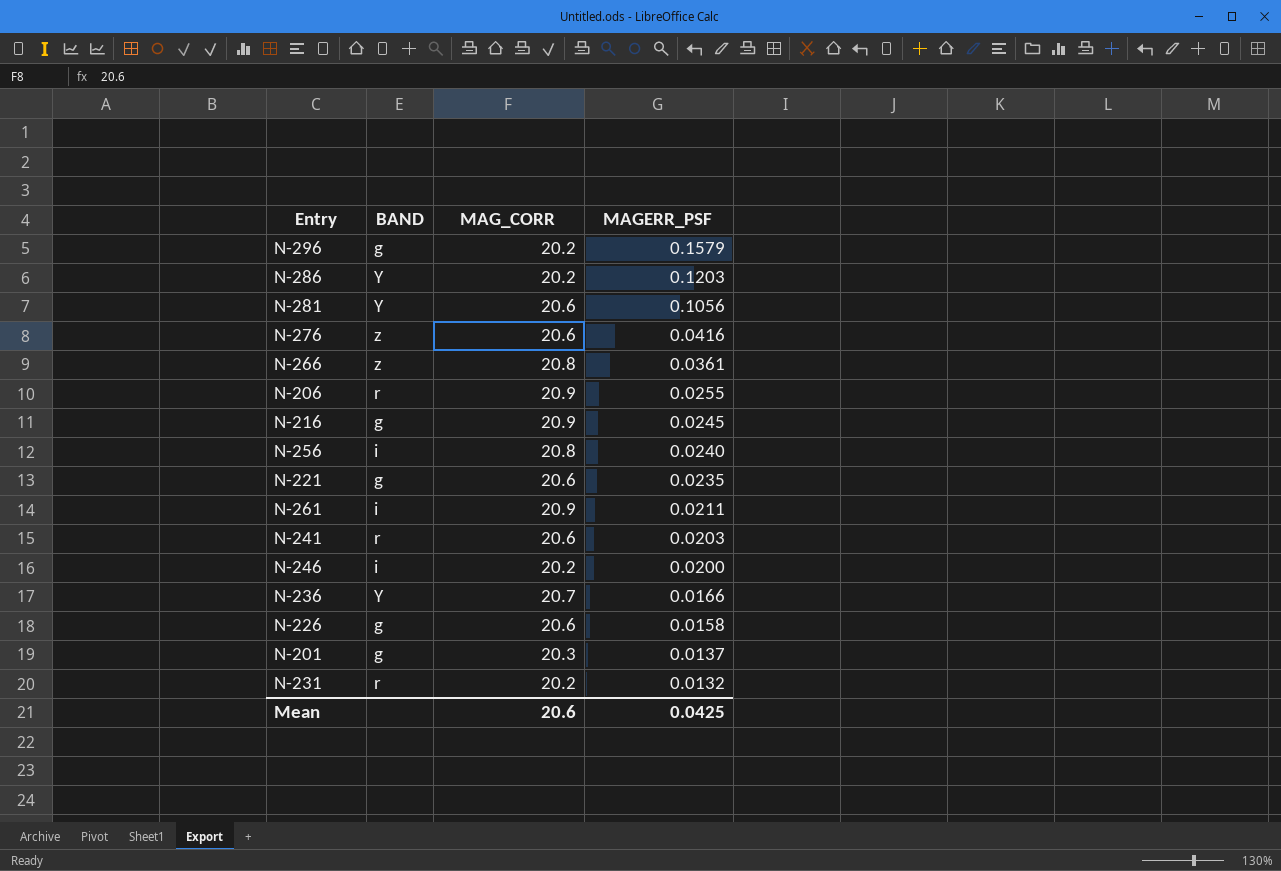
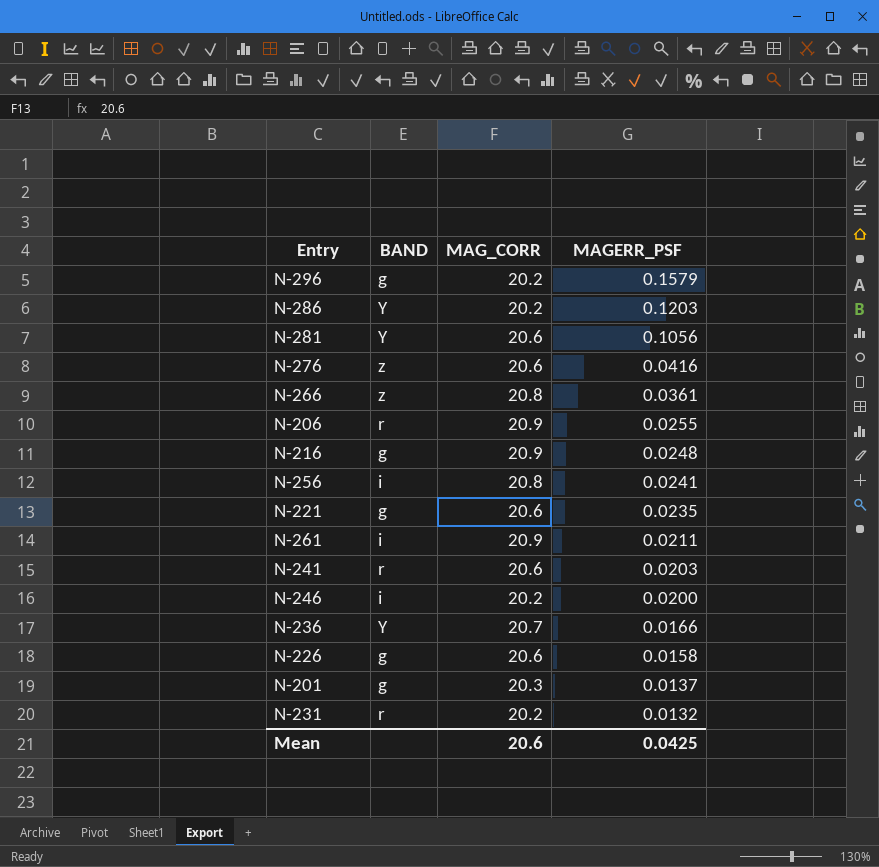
N-216 | MAGERR_PSF: 0.0245 -> 0.0248
N-256 | MAGERR_PSF: 0.0240 -> 0.0241

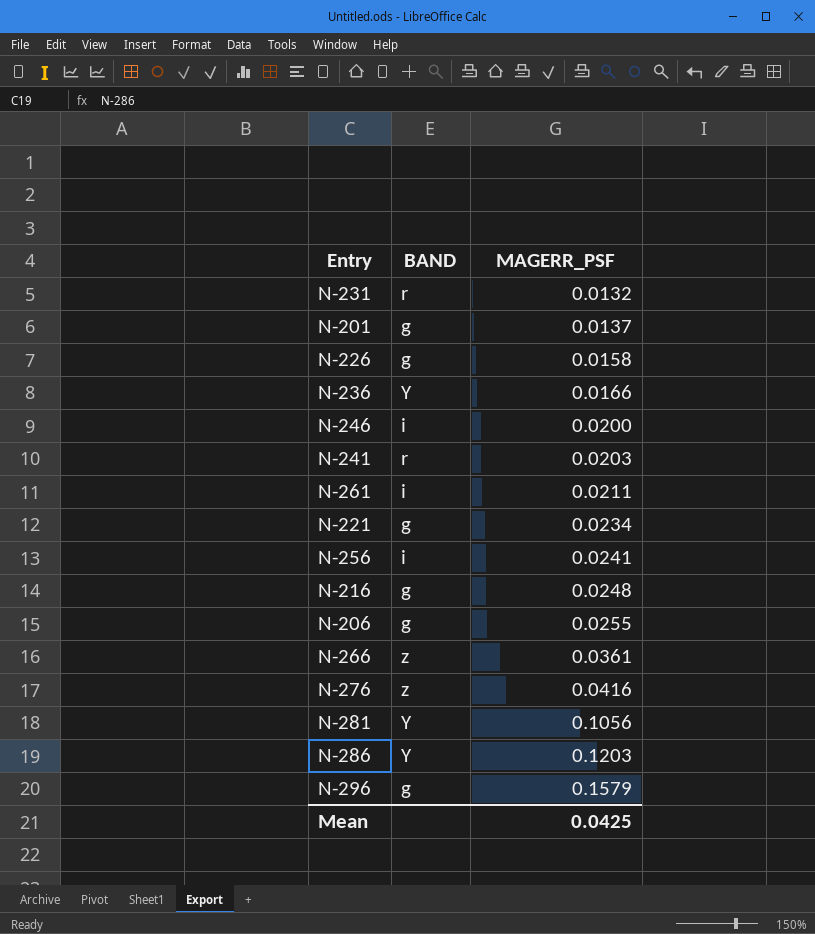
row order: MAGERR_PSF descending -> MAGERR_PSF ascending
column MAG_CORR | position: 3 -> none
N-221 | MAGERR_PSF: 0.0235 -> 0.0234
N-206 | BAND: r -> g

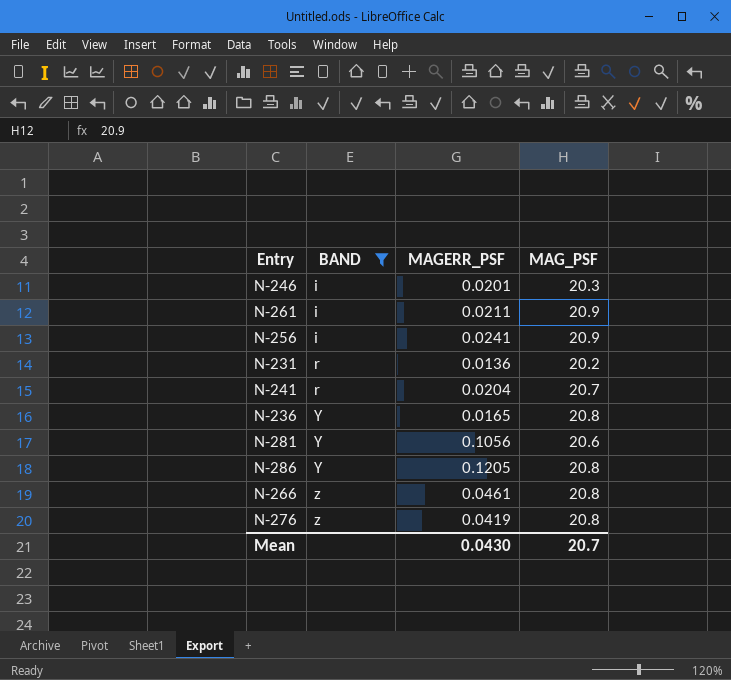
filter: none -> BAND != g
row order: MAGERR_PSF ascending -> BAND ascending
column MAG_PSF | position: none -> 4
N-246 | MAGERR_PSF: 0.0200 -> 0.0201
N-231 | MAGERR_PSF: 0.0132 -> 0.0136
N-241 | MAGERR_PSF: 0.0203 -> 0.0204
N-236 | MAGERR_PSF: 0.0166 -> 0.0165
N-286 | MAGERR_PSF: 0.1203 -> 0.1205
N-266 | MAGERR_PSF: 0.0361 -> 0.0461
N-276 | MAGERR_PSF: 0.0416 -> 0.0419
Mean | MAGERR_PSF: 0.0425 -> 0.0430

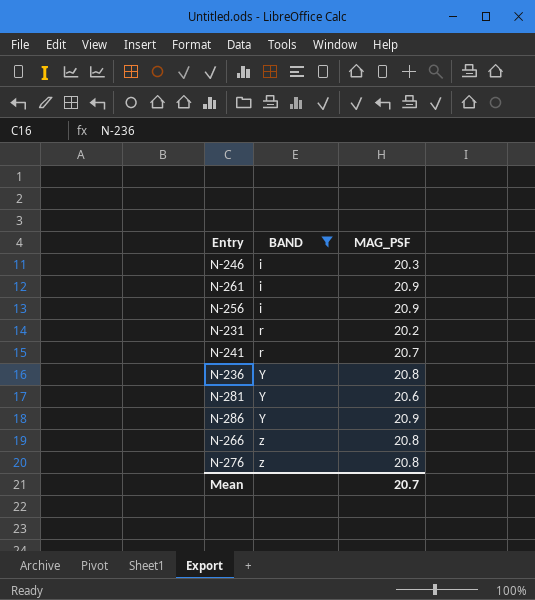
column MAGERR_PSF | position: 3 -> none
N-286 | MAG_PSF: 20.8 -> 20.9

